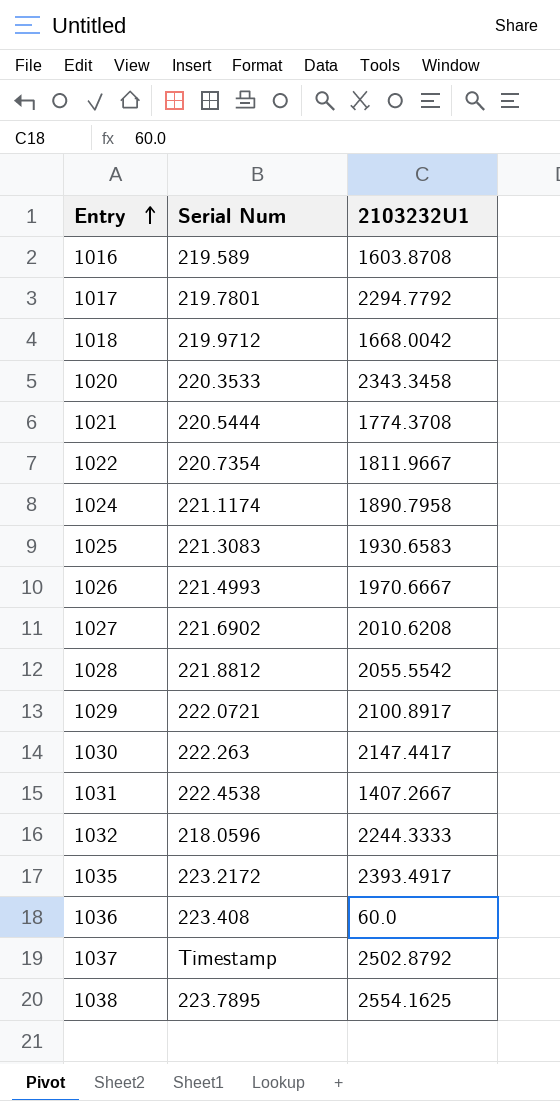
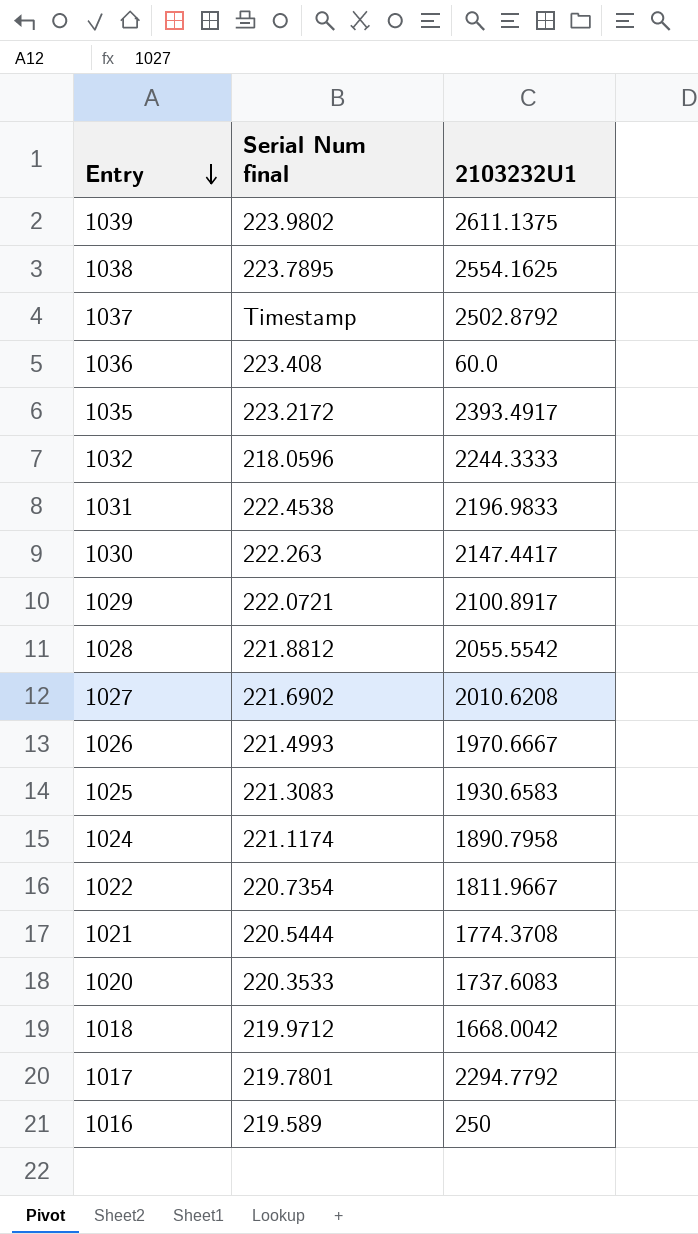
row order: Entry ascending -> Entry descending
column name: Serial Num -> Serial Num final
row 1039: none -> 223.9802 | 2611.1375
1031 | 2103232U1: 1407.2667 -> 2196.9833
1020 | 2103232U1: 2343.3458 -> 1737.6083
1016 | 2103232U1: 1603.8708 -> 250

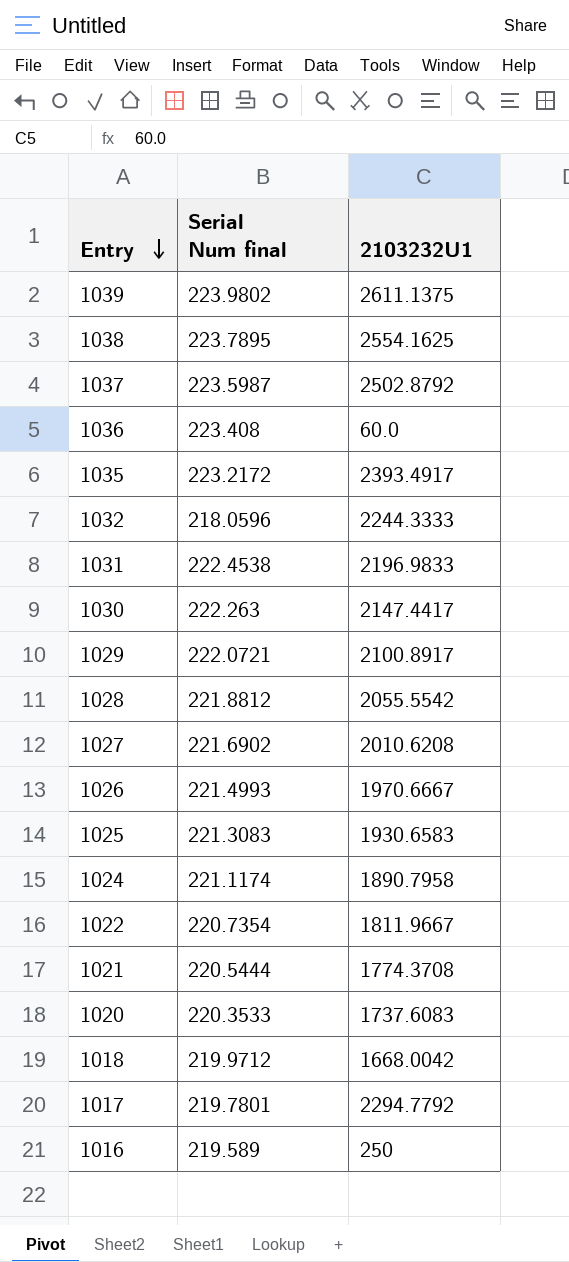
1037 | Serial Num final: Timestamp -> 223.5987

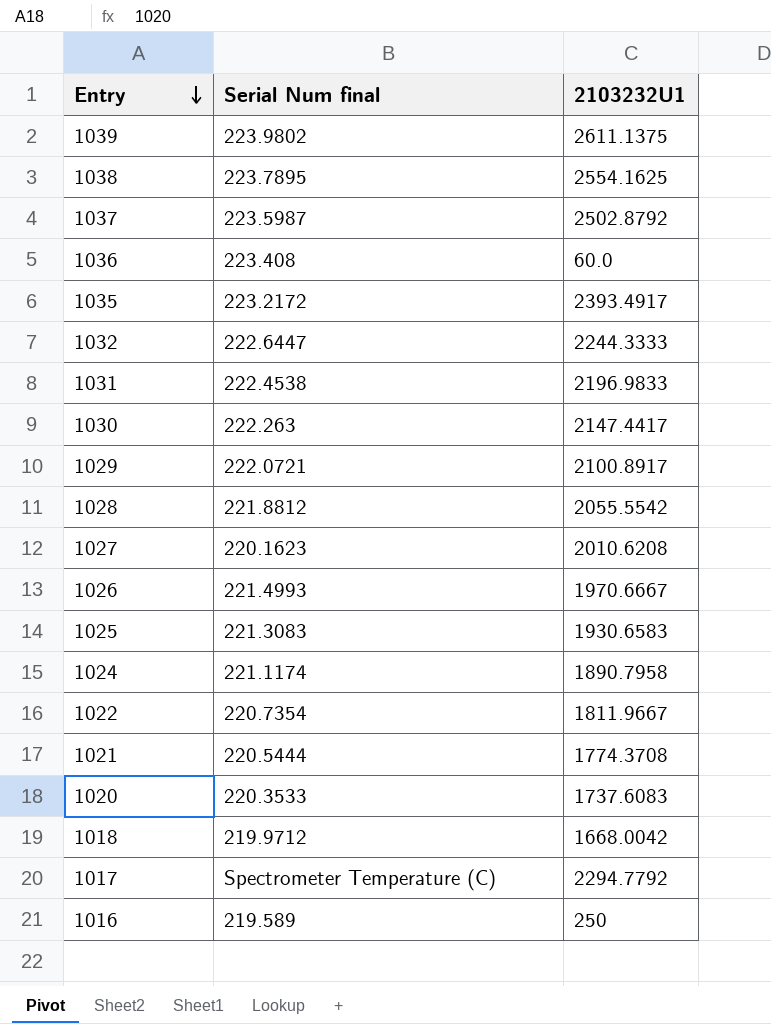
1032 | Serial Num final: 218.0596 -> 222.6447
1027 | Serial Num final: 221.6902 -> 220.1623
1017 | Serial Num final: 219.7801 -> Spectrometer Temperature (C)

